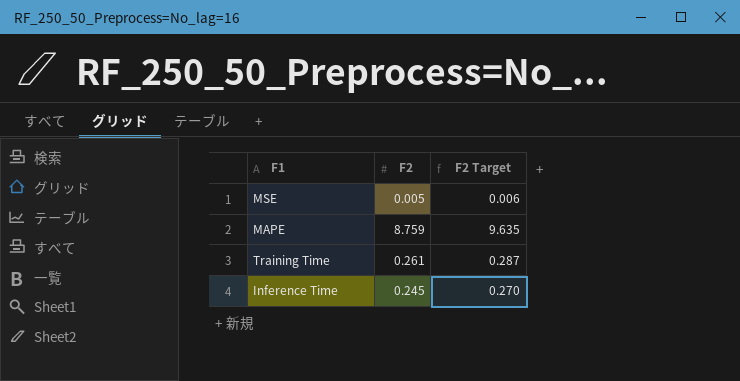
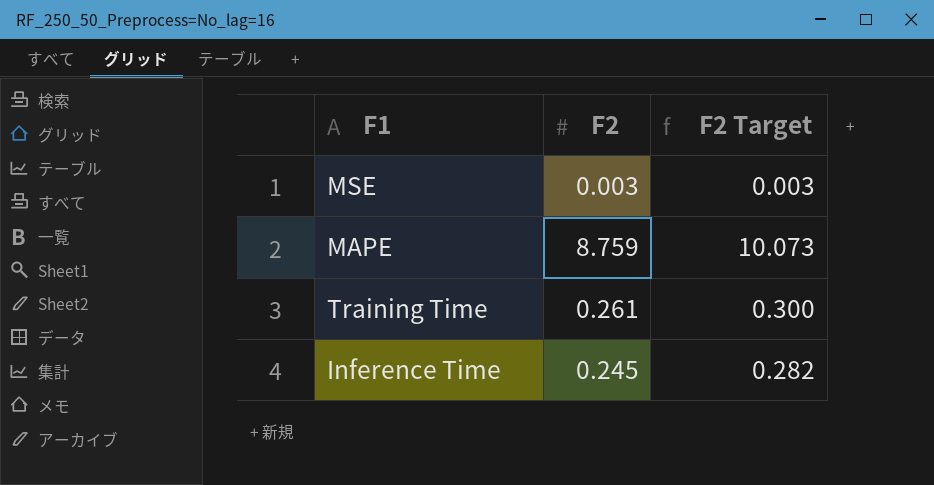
column F2 Target | formula: [F2] * 1.1 -> [F2] * 1.15
MSE | F2: 0.005 -> 0.003

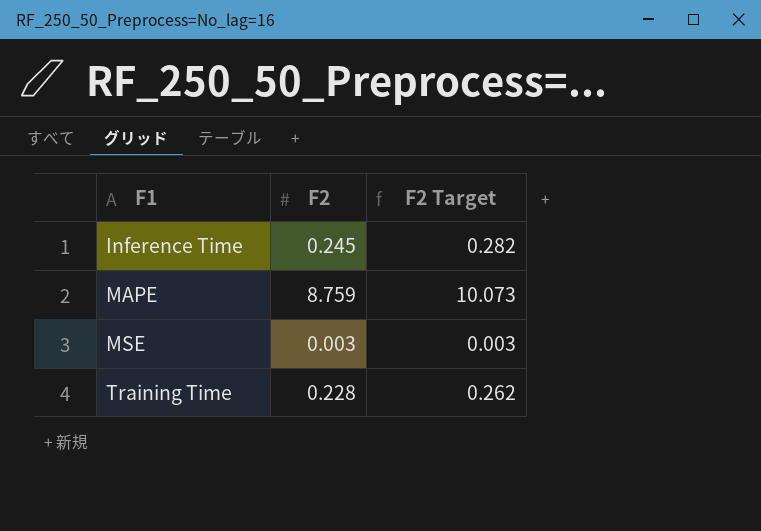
row order: none -> F1 ascending
Training Time | F2: 0.261 -> 0.228
Training Time | F2 Target: 0.300 -> 0.262

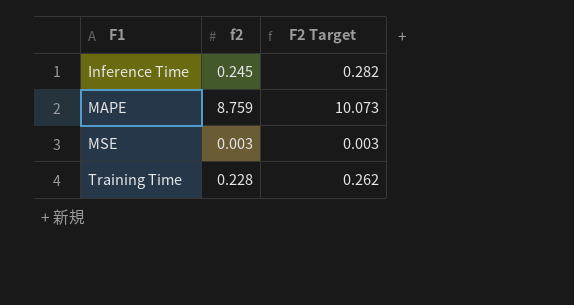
column name: F2 -> f2

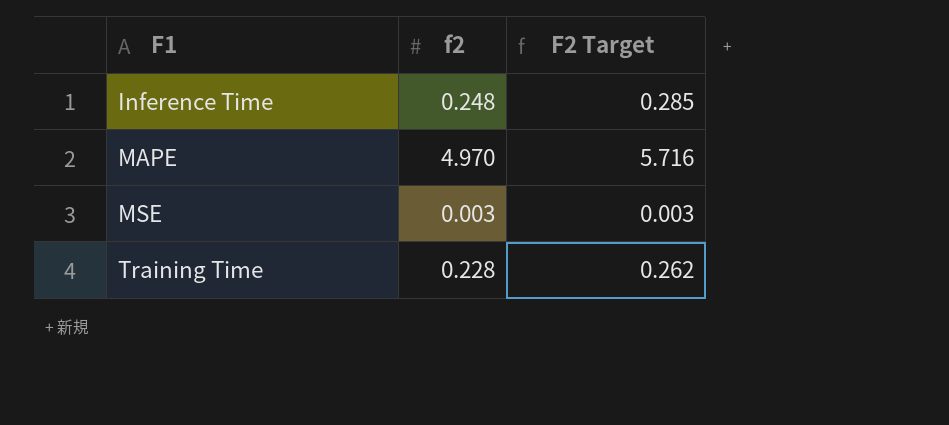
Inference Time | f2: 0.245 -> 0.248
Inference Time | F2 Target: 0.282 -> 0.285
MAPE | f2: 8.759 -> 4.970
MAPE | F2 Target: 10.073 -> 5.716

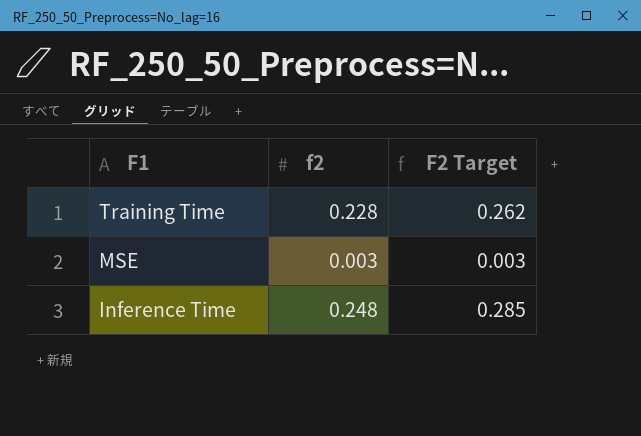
row order: F1 ascending -> F1 descending
row MAPE: 4.970 | 5.716 -> none

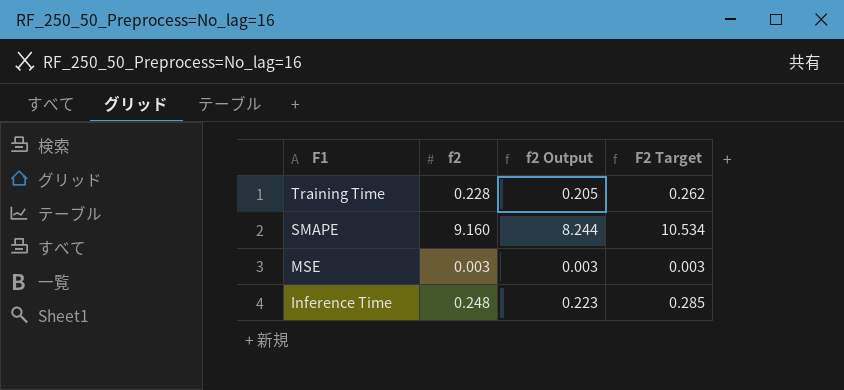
column f2 Output | formula: none -> [f2] * 0.9
row SMAPE: none -> 9.160 | 8.244 | 10.534

